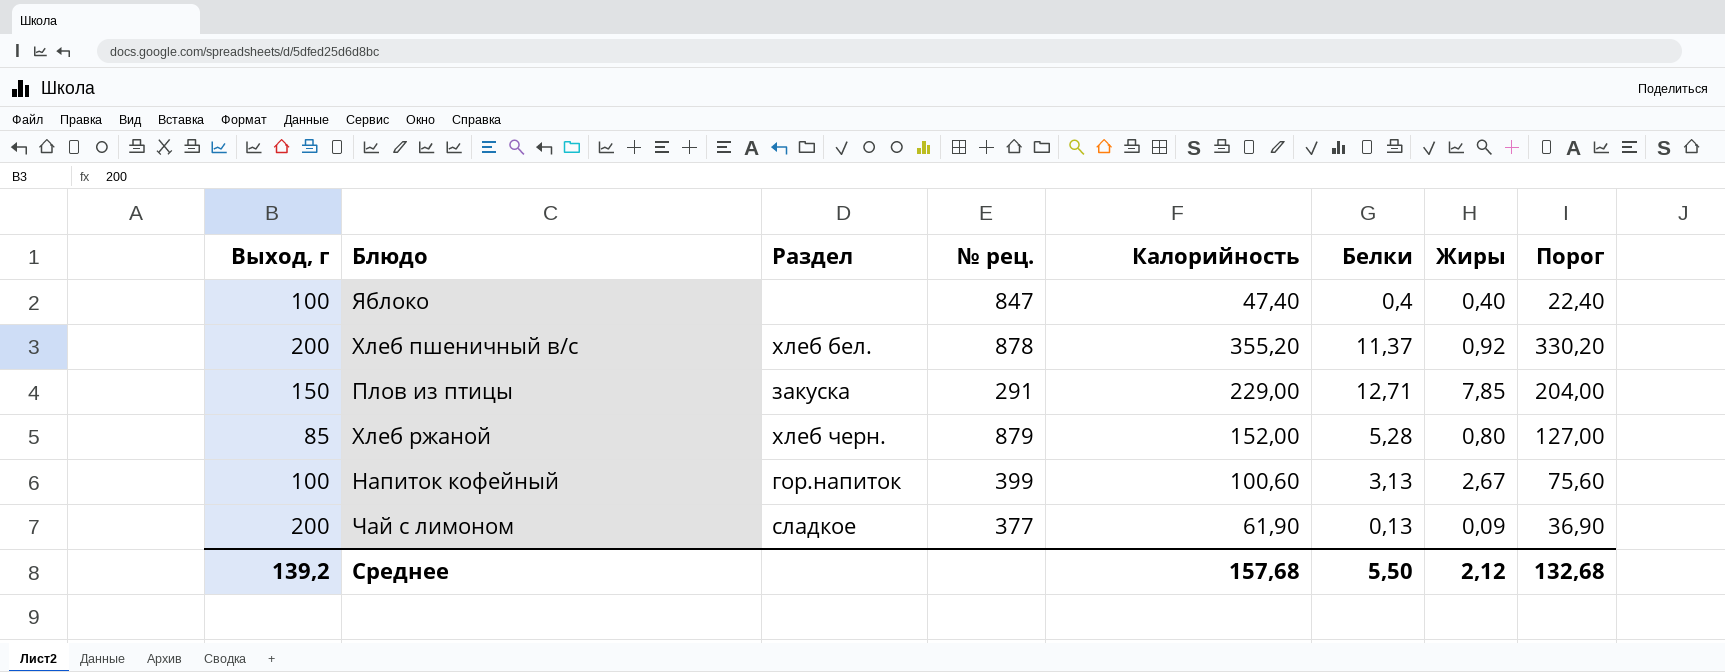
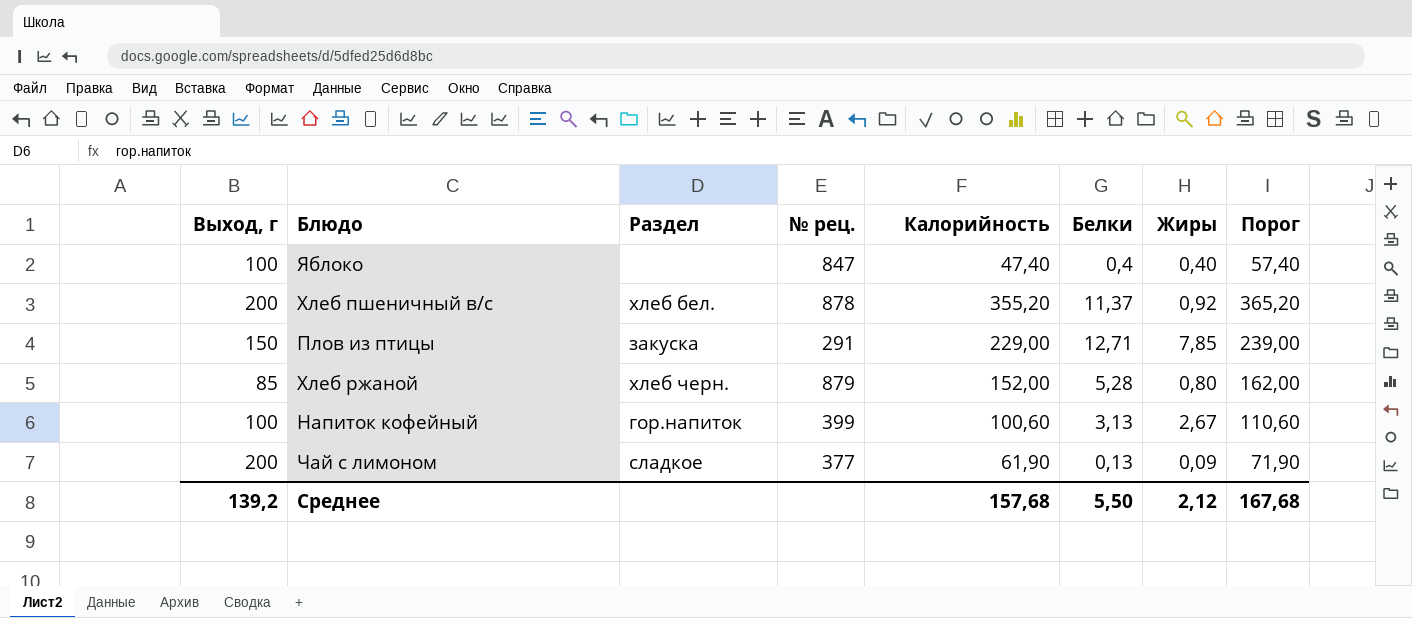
column Порог | formula: [Калорийность] - 25 -> [Калорийность] + 10
Среднее | Порог: 132,68 -> 167,68

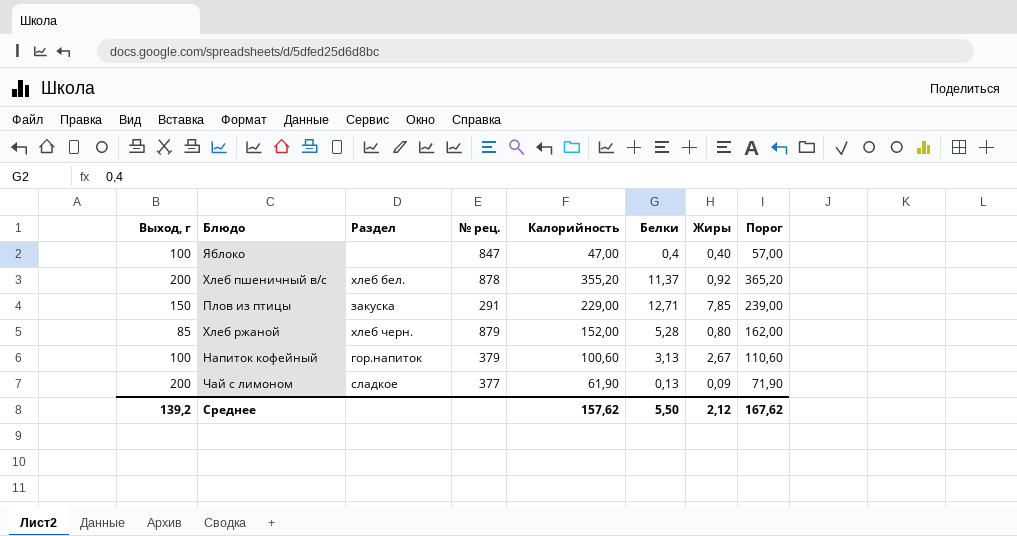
Яблоко | Калорийность: 47,40 -> 47,00
Яблоко | Порог: 57,40 -> 57,00
Напиток кофейный | № рец.: 399 -> 379
Среднее | Калорийность: 157,68 -> 157,62
Среднее | Порог: 167,68 -> 167,62

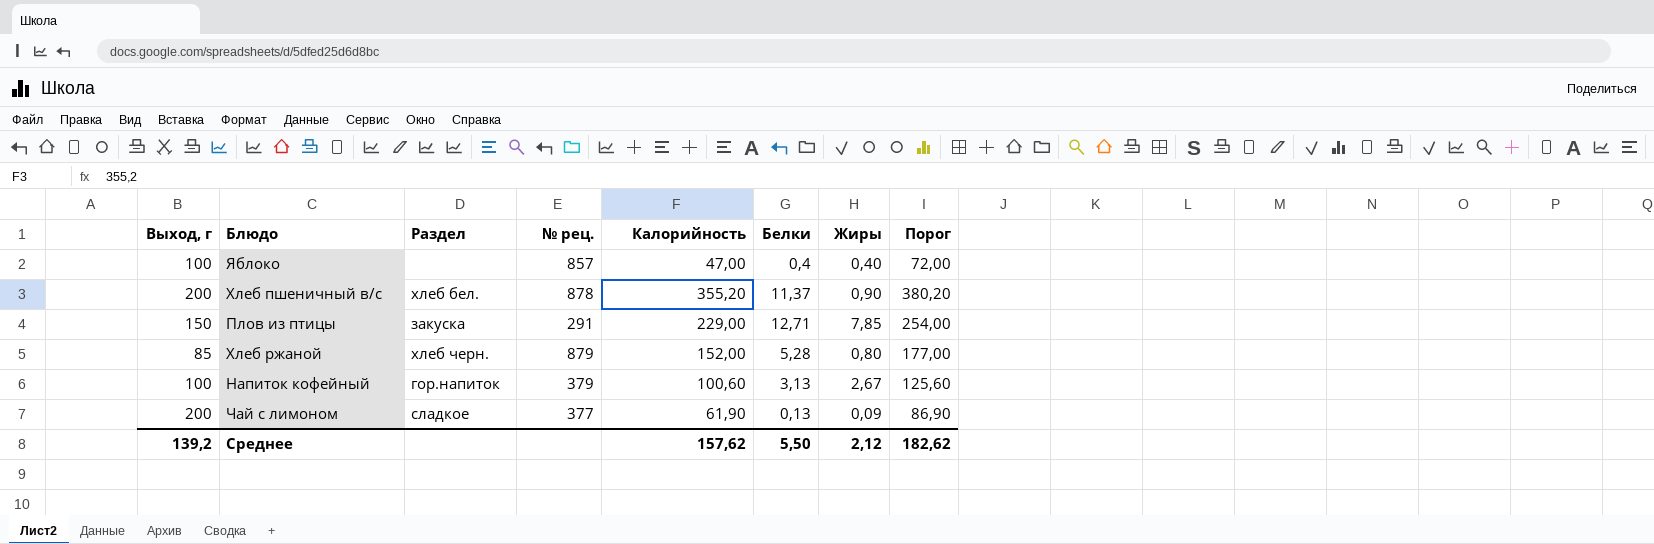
column Порог | formula: [Калорийность] + 10 -> [Калорийность] + 25
Яблоко | № рец.: 847 -> 857
Хлеб пшеничный в/с | Жиры: 0,92 -> 0,90
Среднее | Порог: 167,62 -> 182,62

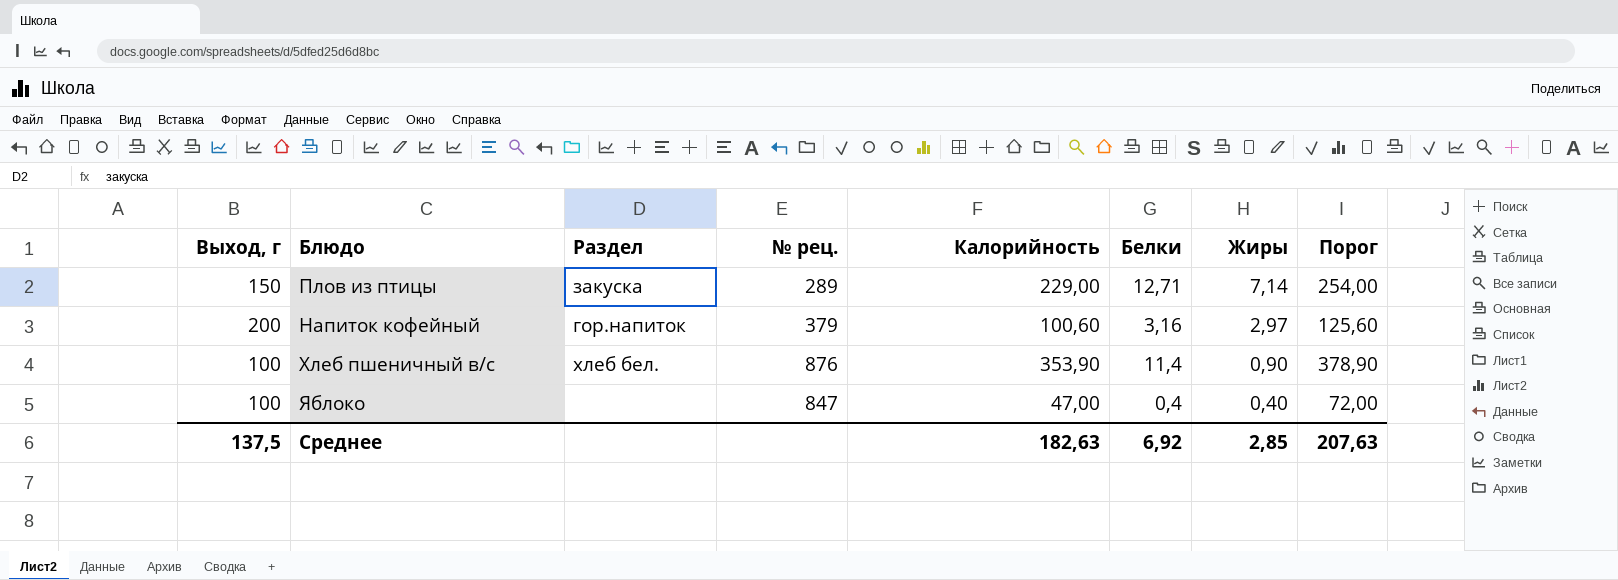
row order: none -> Жиры descending
row Хлеб ржаной: 85 | хлеб черн. | 879 | 152,00 | 5,28 | 0,80 | 177,00 -> none
row Чай с лимоном: 200 | сладкое | 377 | 61,90 | 0,13 | 0,09 | 86,90 -> none
Плов из птицы | № рец.: 291 -> 289
Плов из птицы | Жиры: 7,85 -> 7,14
Напиток кофейный | Выход, г: 100 -> 200
Напиток кофейный | Белки: 3,13 -> 3,16
Напиток кофейный | Жиры: 2,67 -> 2,97
Хлеб пшеничный в/с | Выход, г: 200 -> 100
Хлеб пшеничный в/с | № рец.: 878 -> 876
Хлеб пшеничный в/с | Калорийность: 355,20 -> 353,90
Хлеб пшеничный в/с | Белки: 11,37 -> 11,4
Хлеб пшеничный в/с | Порог: 380,20 -> 378,90
Яблоко | № рец.: 857 -> 847
Среднее | Выход, г: 139,2 -> 137,5
Среднее | Калорийность: 157,62 -> 182,63
Среднее | Белки: 5,50 -> 6,92
Среднее | Жиры: 2,12 -> 2,85
Среднее | Порог: 182,62 -> 207,63

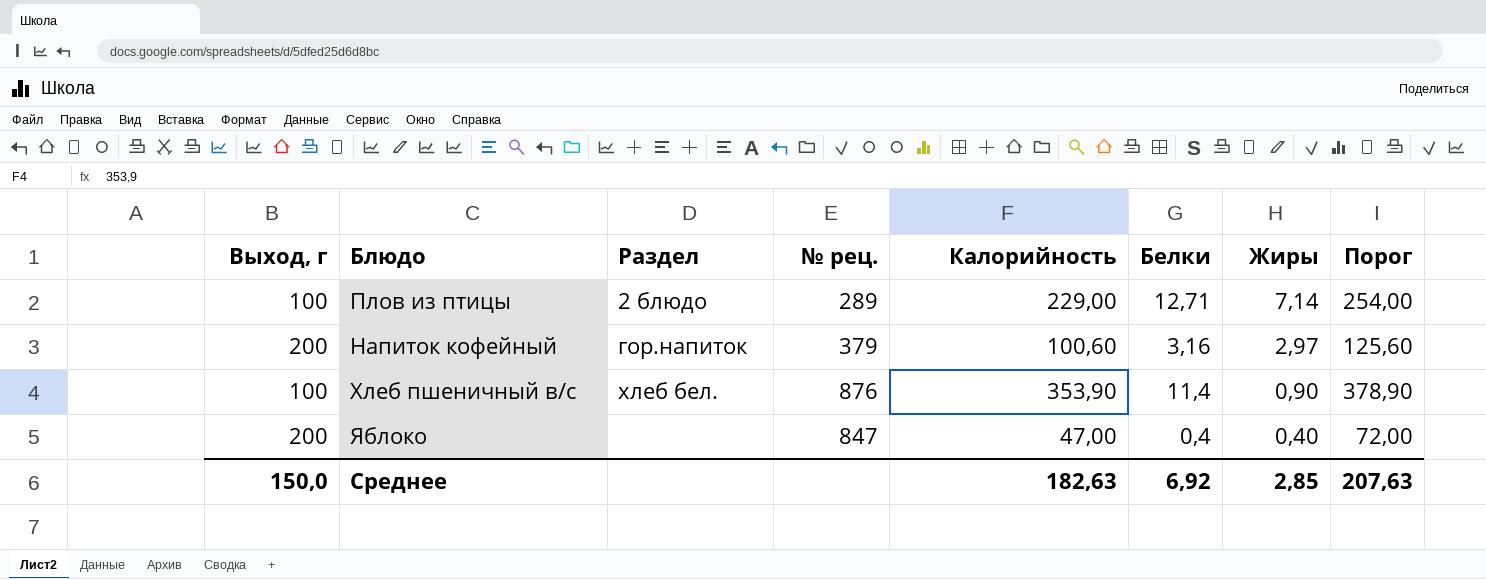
Плов из птицы | Выход, г: 150 -> 100
Плов из птицы | Раздел: закуска -> 2 блюдо
Яблоко | Выход, г: 100 -> 200
Среднее | Выход, г: 137,5 -> 150,0

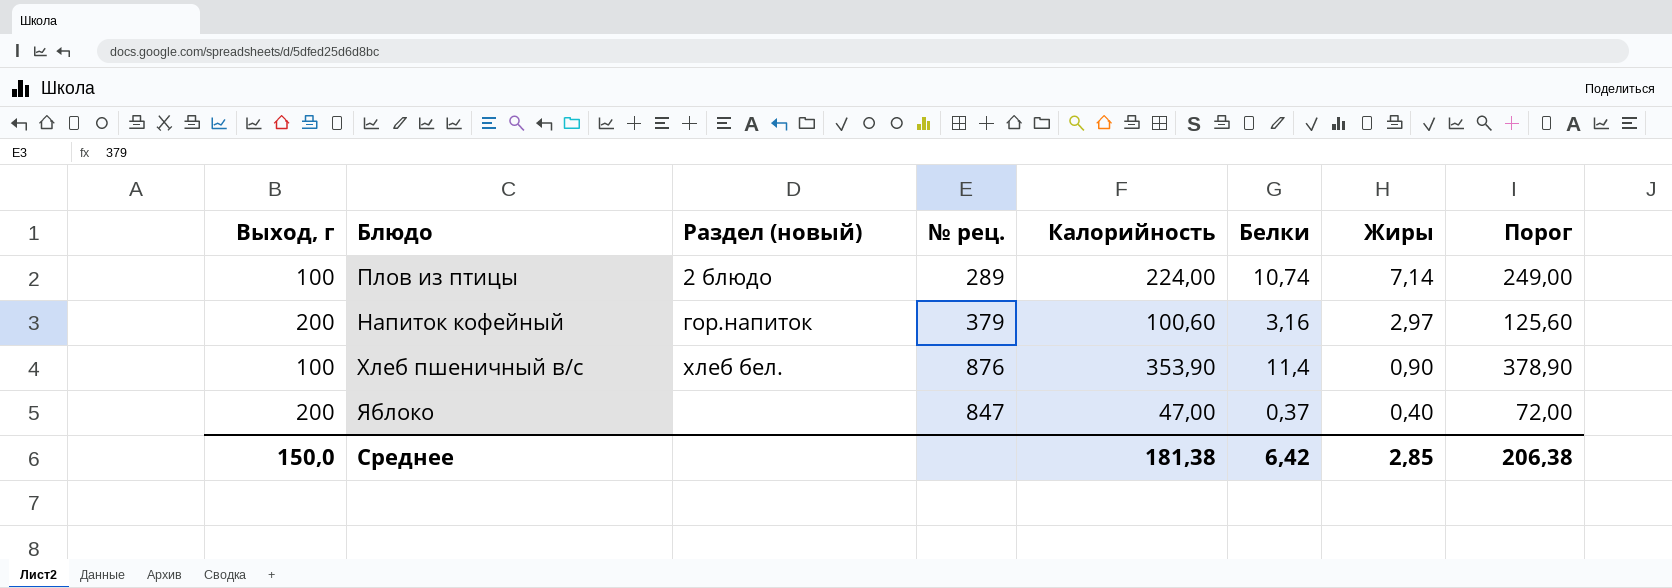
column name: Раздел -> Раздел (новый)
Плов из птицы | Калорийность: 229,00 -> 224,00
Плов из птицы | Белки: 12,71 -> 10,74
Плов из птицы | Порог: 254,00 -> 249,00
Яблоко | Белки: 0,4 -> 0,37
Среднее | Калорийность: 182,63 -> 181,38
Среднее | Белки: 6,92 -> 6,42
Среднее | Порог: 207,63 -> 206,38

